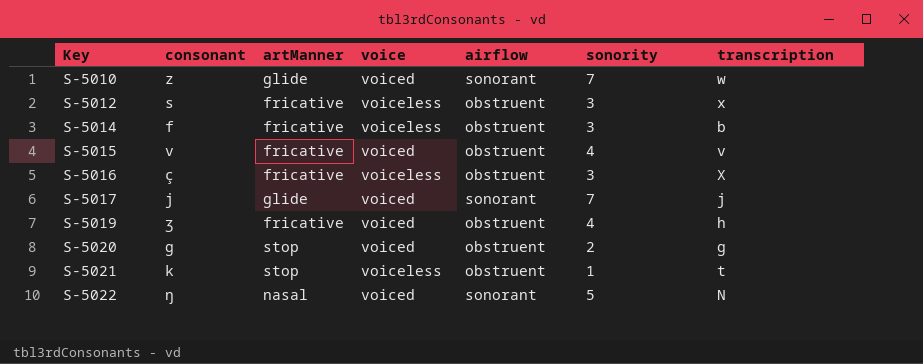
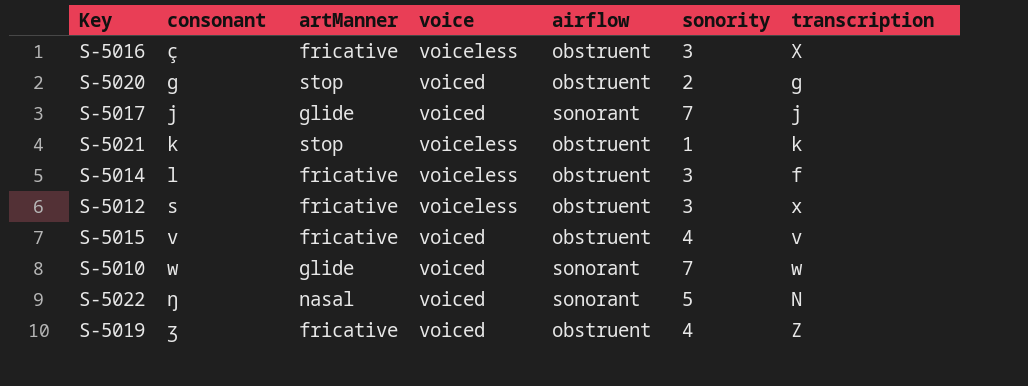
row order: Key ascending -> consonant ascending
S-5021 | transcription: t -> k
S-5014 | consonant: f -> l
S-5014 | transcription: b -> f
S-5010 | consonant: z -> w
S-5019 | transcription: h -> Z

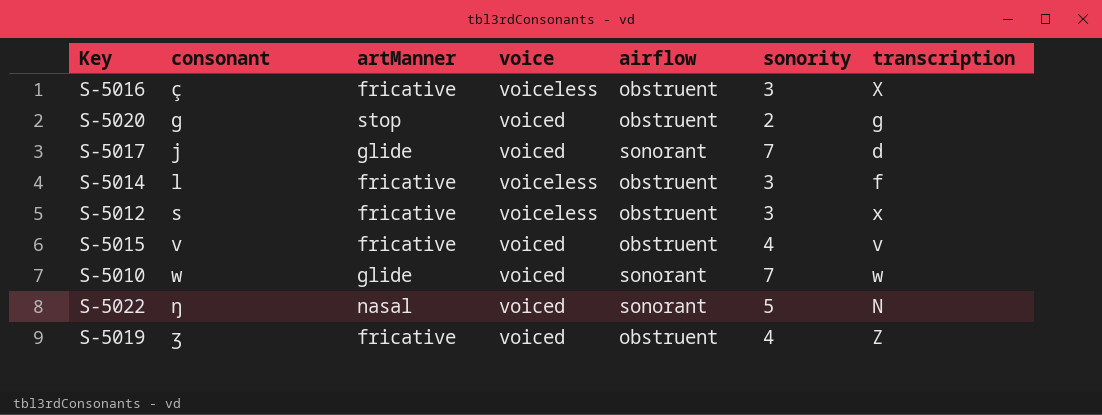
row S-5021: k | stop | voiceless | obstruent | 1 | k -> none
S-5017 | transcription: j -> d

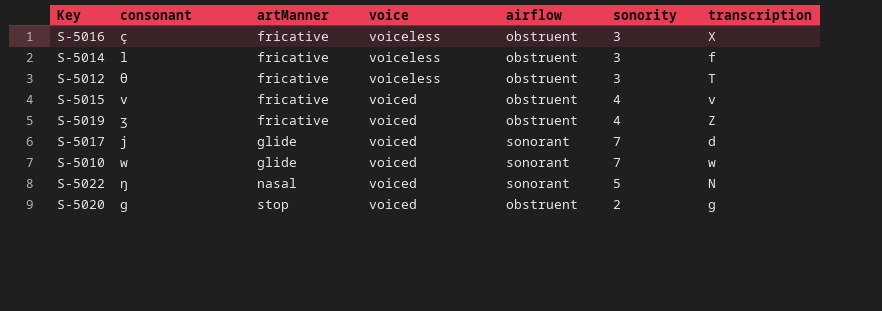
row order: consonant ascending -> artManner ascending
S-5012 | consonant: s -> θ
S-5012 | transcription: x -> T

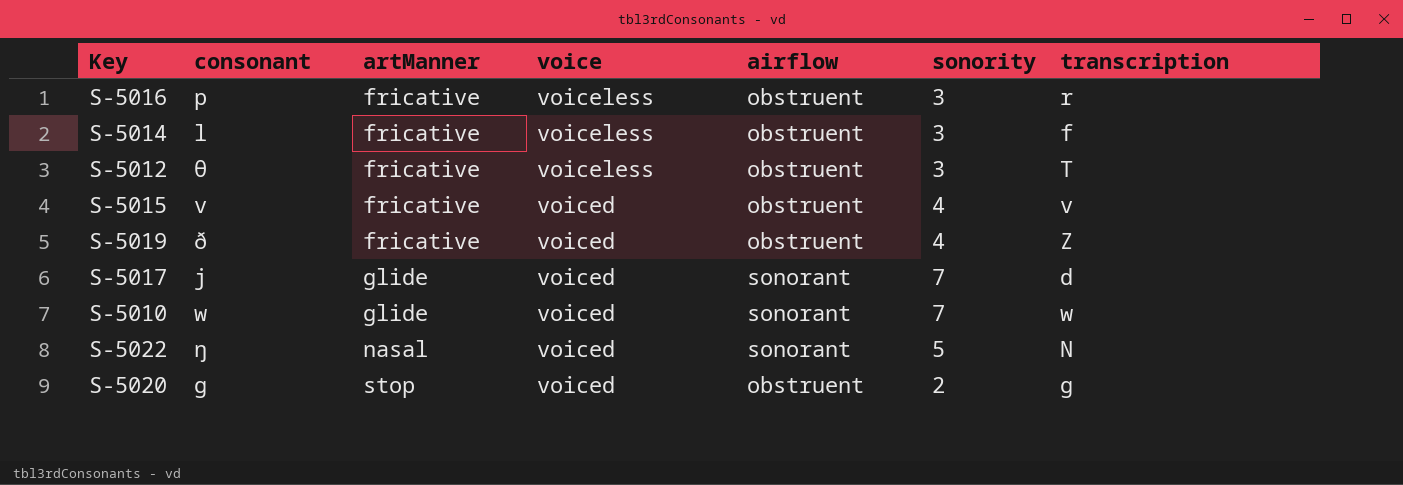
S-5016 | consonant: ç -> p
S-5016 | transcription: X -> r
S-5019 | consonant: ʒ -> ð

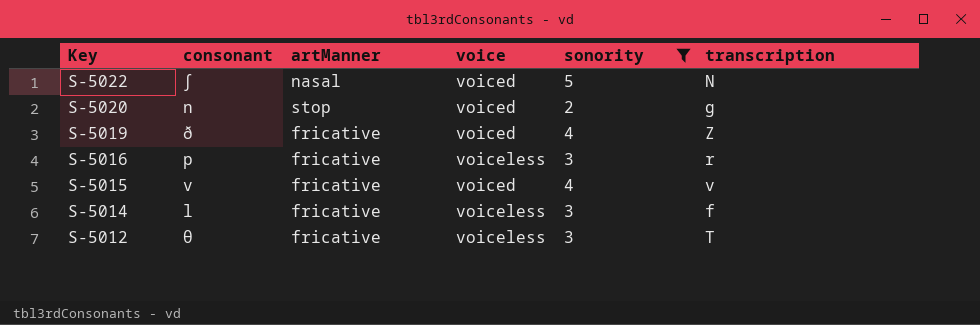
filter: none -> sonority != 7
row order: artManner ascending -> Key descending
column airflow | position: 5 -> none
S-5022 | consonant: ŋ -> ʃ
S-5020 | consonant: g -> n

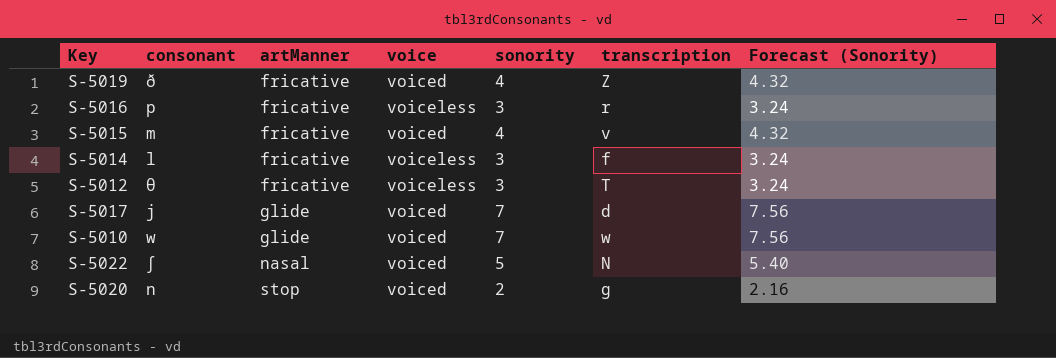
filter: sonority != 7 -> none
row order: Key descending -> artManner ascending
column Forecast (Sonority) | formula: none -> [sonority] * 1.08
S-5015 | consonant: v -> m

